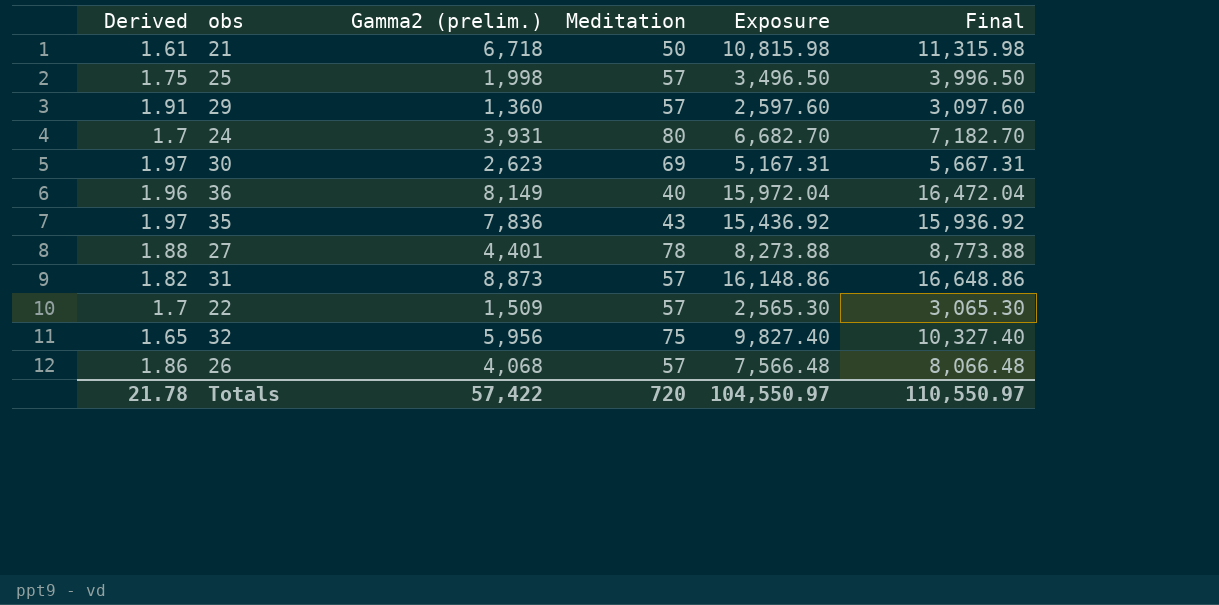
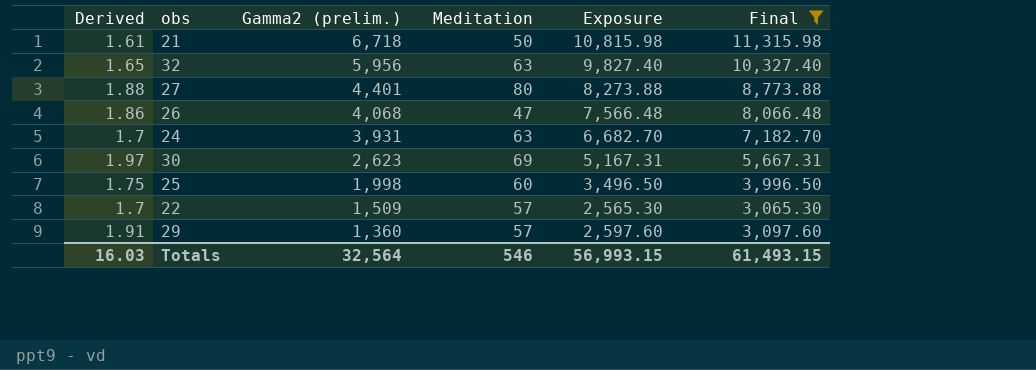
filter: none -> Final <= 11,315.98
row order: none -> Gamma2 (prelim.) descending
32 | Meditation: 75 -> 63
27 | Meditation: 78 -> 80
26 | Meditation: 57 -> 47
24 | Meditation: 80 -> 63
25 | Meditation: 57 -> 60
Totals | Derived: 21.78 -> 16.03
Totals | Gamma2 (prelim.): 57,422 -> 32,564
Totals | Meditation: 720 -> 546
Totals | Exposure: 104,550.97 -> 56,993.15
Totals | Final: 110,550.97 -> 61,493.15

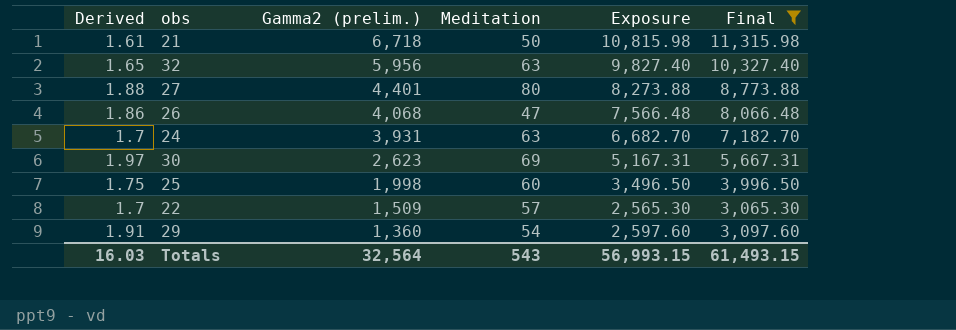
29 | Meditation: 57 -> 54
Totals | Meditation: 546 -> 543

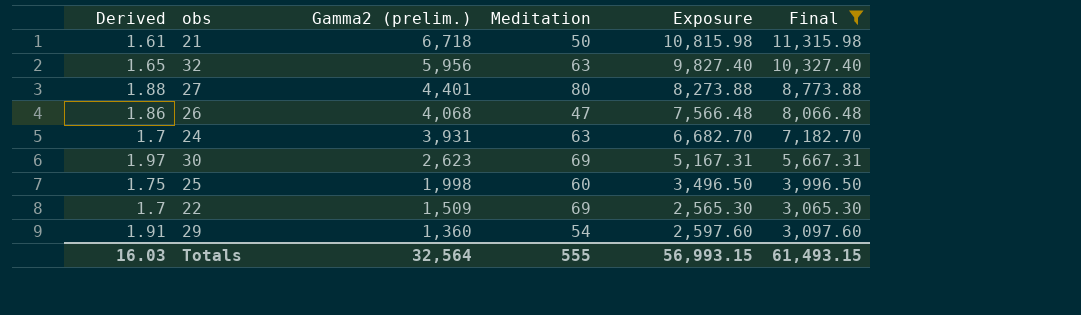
22 | Meditation: 57 -> 69
Totals | Meditation: 543 -> 555

